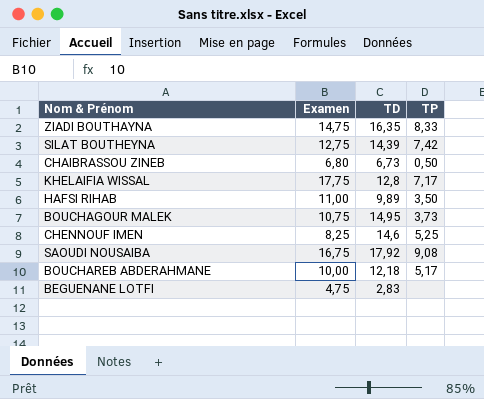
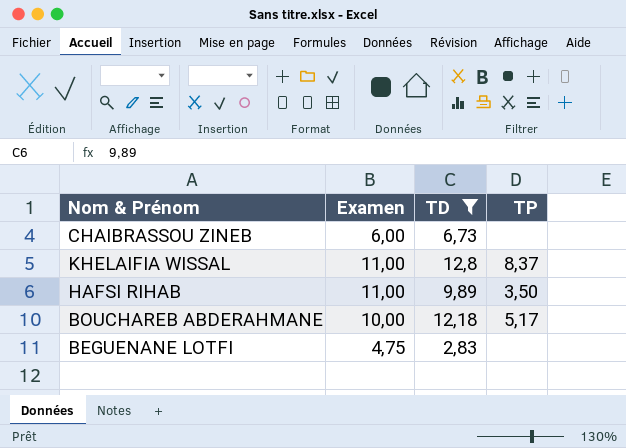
filter: none -> TD <= 12,8
CHAIBRASSOU ZINEB | Examen: 6,80 -> 6,00
CHAIBRASSOU ZINEB | TP: 0,50 -> none
KHELAIFIA WISSAL | Examen: 17,75 -> 11,00
KHELAIFIA WISSAL | TP: 7,17 -> 8,37

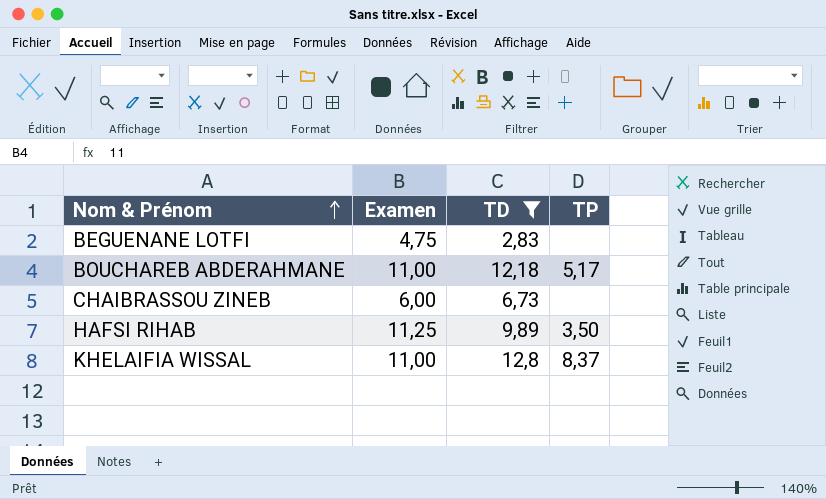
row order: none -> Nom & Prénom ascending
BOUCHAREB ABDERAHMANE | Examen: 10,00 -> 11,00
HAFSI RIHAB | Examen: 11,00 -> 11,25

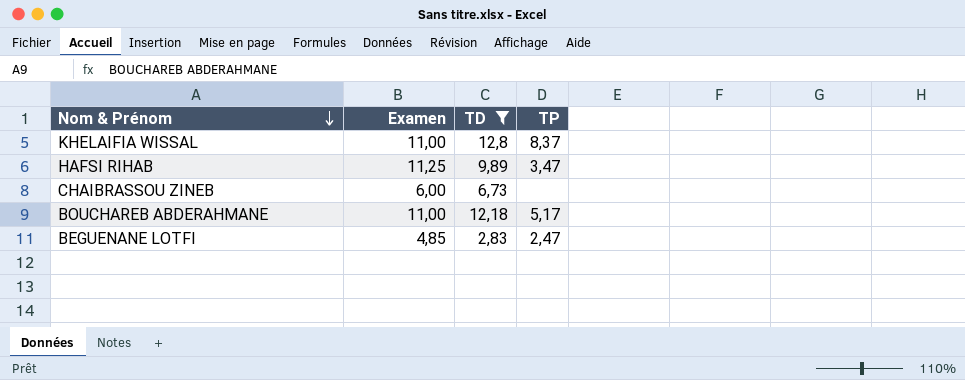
row order: Nom & Prénom ascending -> Nom & Prénom descending
HAFSI RIHAB | TP: 3,50 -> 3,47
BEGUENANE LOTFI | Examen: 4,75 -> 4,85
BEGUENANE LOTFI | TP: none -> 2,47

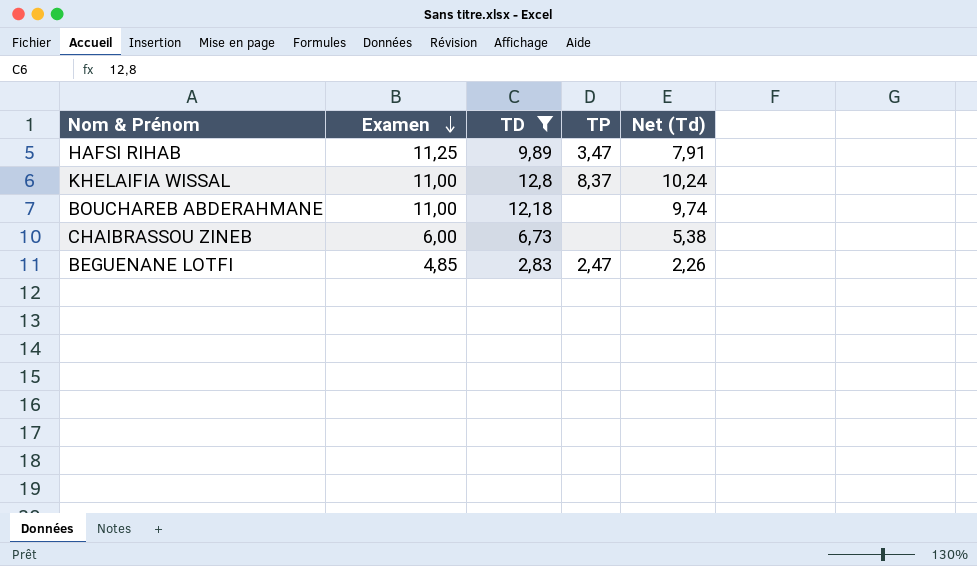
row order: Nom & Prénom descending -> Examen descending
column Net (Td) | formula: none -> [TD] * 0,8
BOUCHAREB ABDERAHMANE | TP: 5,17 -> none

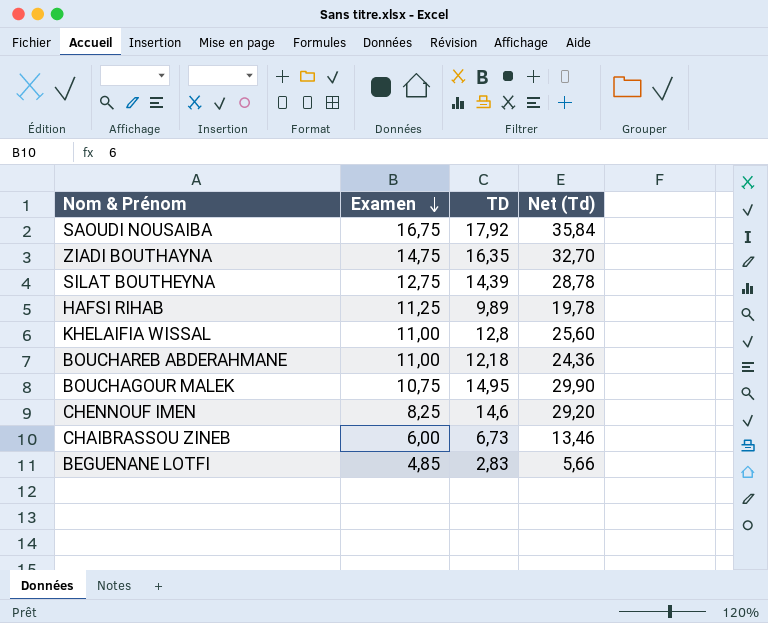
filter: TD <= 12,8 -> none
column TP | position: 4 -> none
column Net (Td) | formula: [TD] * 0,8 -> [TD] * 2

